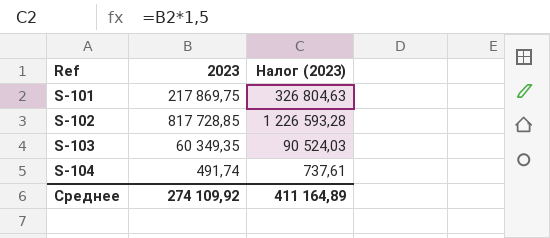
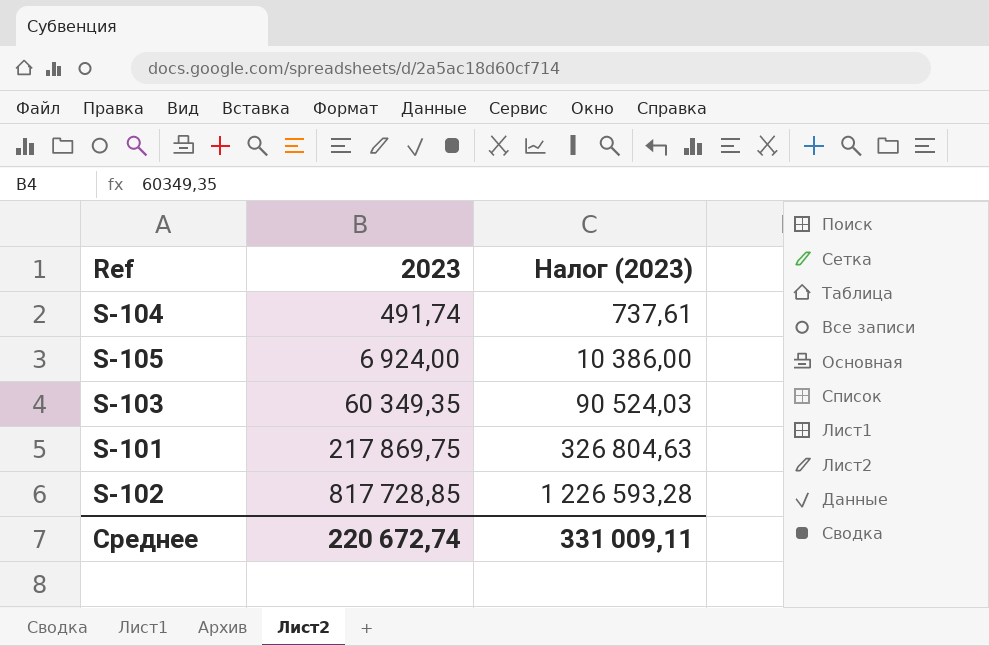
row order: Ref ascending -> 2023 ascending
row S-105: none -> 6 924,00 | 10 386,00
Среднее | 2023: 274 109,92 -> 220 672,74
Среднее | Налог (2023): 411 164,89 -> 331 009,11

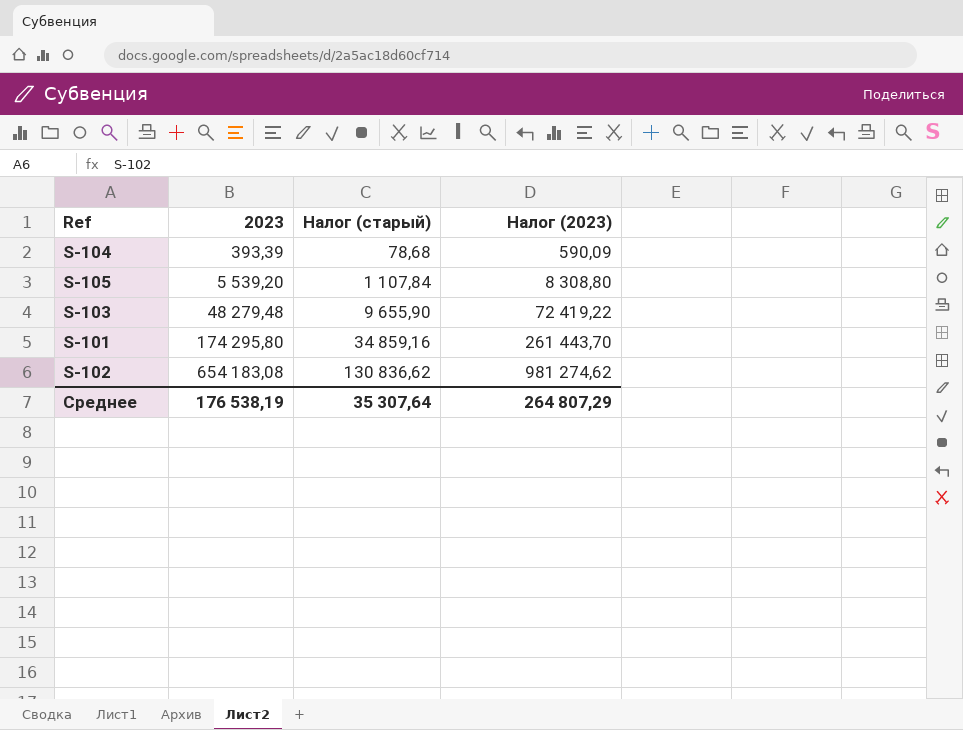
column Налог (старый) | formula: none -> [2023] * 0,2
S-104 | 2023: 491,74 -> 393,39
S-104 | Налог (2023): 737,61 -> 590,09
S-105 | 2023: 6 924,00 -> 5 539,20
S-105 | Налог (2023): 10 386,00 -> 8 308,80
S-103 | 2023: 60 349,35 -> 48 279,48
S-103 | Налог (2023): 90 524,03 -> 72 419,22
S-101 | 2023: 217 869,75 -> 174 295,80
S-101 | Налог (2023): 326 804,63 -> 261 443,70
S-102 | 2023: 817 728,85 -> 654 183,08
S-102 | Налог (2023): 1 226 593,28 -> 981 274,62
Среднее | 2023: 220 672,74 -> 176 538,19
Среднее | Налог (2023): 331 009,11 -> 264 807,29

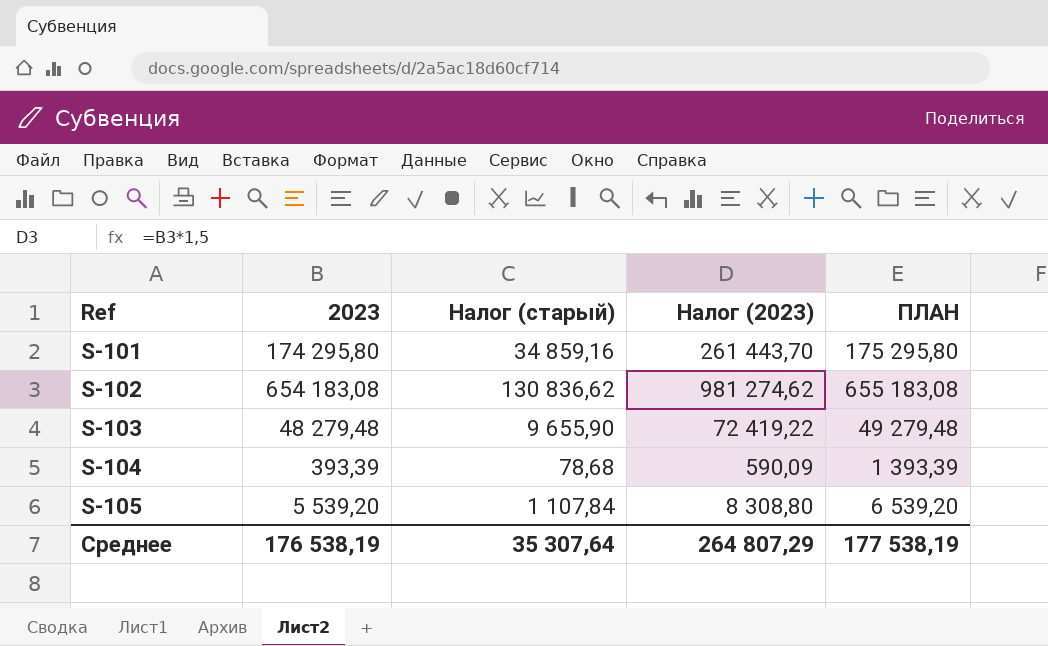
row order: 2023 ascending -> Ref ascending
column ПЛАН | formula: none -> [2023] + 1000

